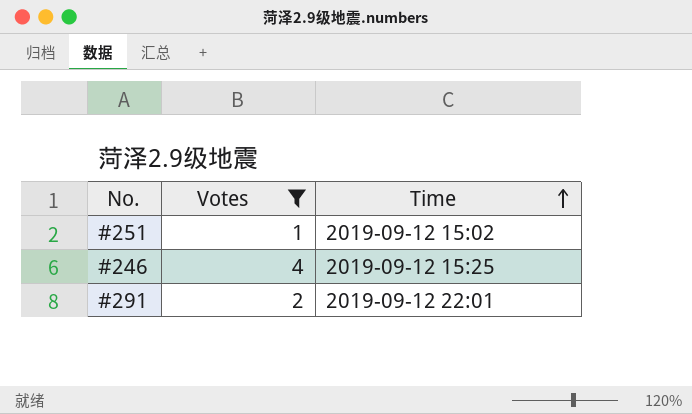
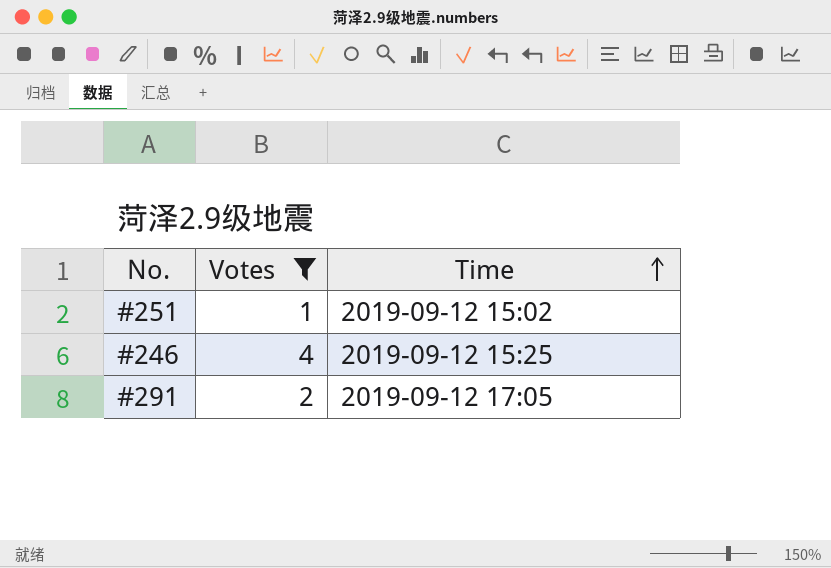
#291 | Time: 2019-09-12 22:01 -> 2019-09-12 17:05

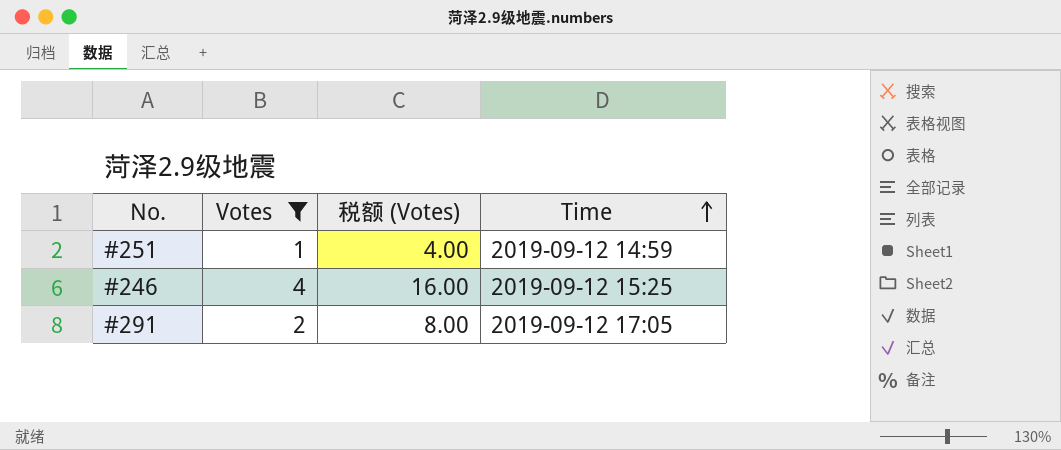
column 税额 (Votes) | formula: none -> [Votes] * 4
#251 | Time: 2019-09-12 15:02 -> 2019-09-12 14:59

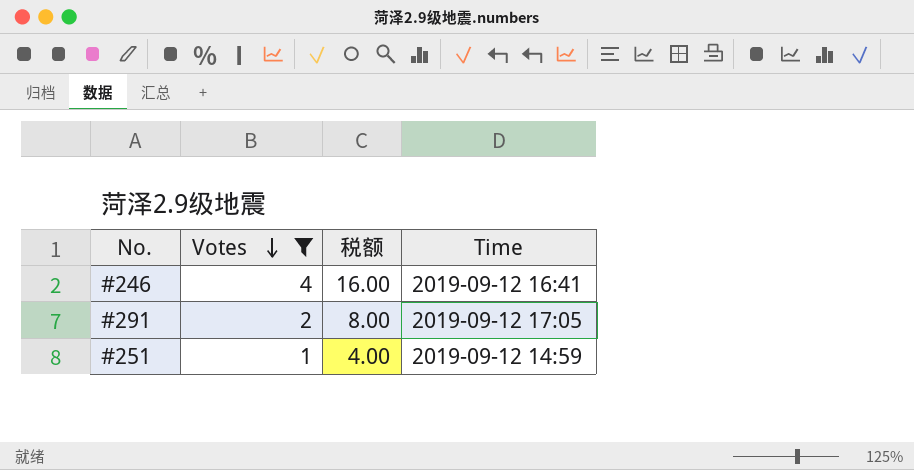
row order: Time ascending -> Votes descending
column name: 税额 (Votes) -> 税额
#246 | Time: 2019-09-12 15:25 -> 2019-09-12 16:41

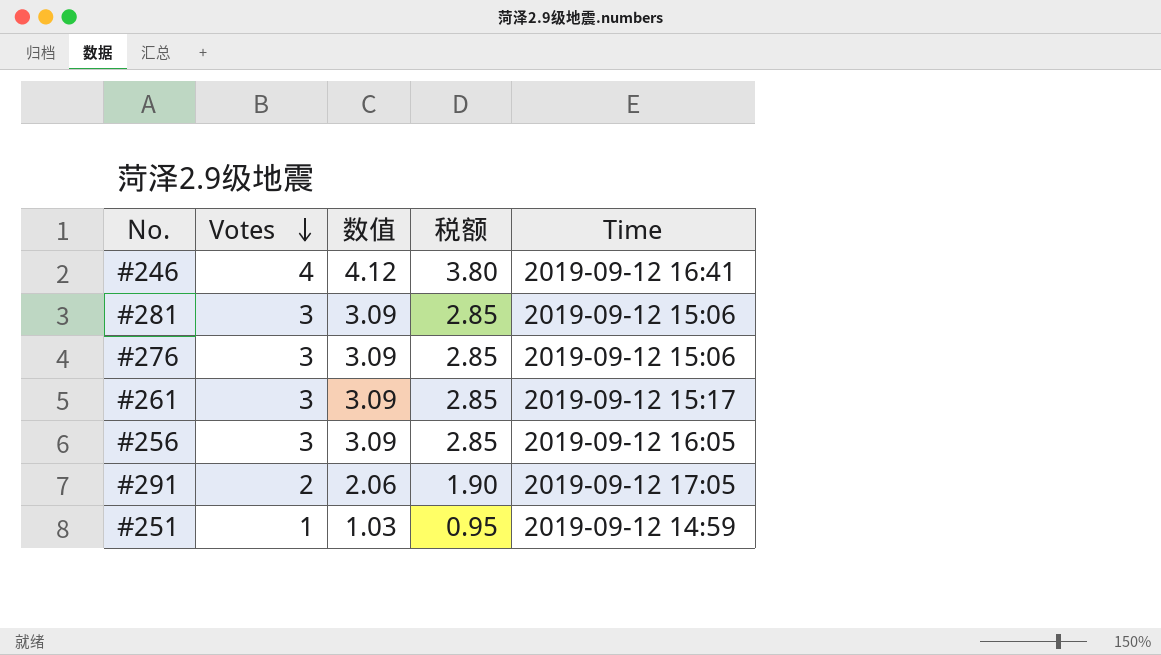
filter: Votes != 3 -> none
column 数值 | formula: none -> [Votes] * 1.03
column 税额 | formula: [Votes] * 4 -> [Votes] * 0.95

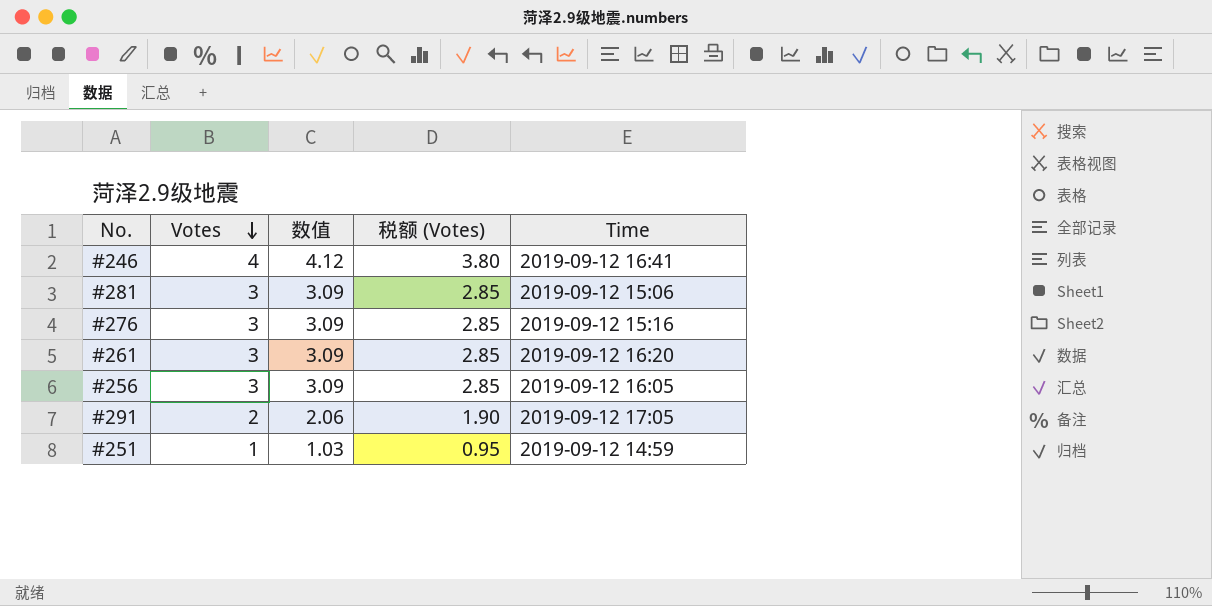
column name: 税额 -> 税额 (Votes)
#276 | Time: 2019-09-12 15:06 -> 2019-09-12 15:16
#261 | Time: 2019-09-12 15:17 -> 2019-09-12 16:20

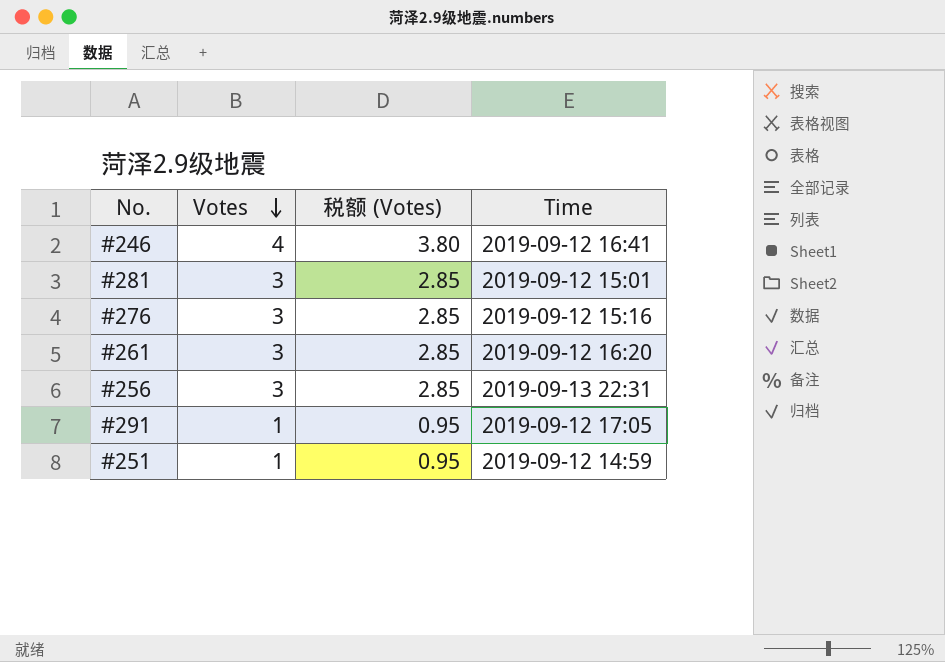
column 数值 | formula: [Votes] * 1.03 -> none
#281 | Time: 2019-09-12 15:06 -> 2019-09-12 15:01
#256 | Time: 2019-09-12 16:05 -> 2019-09-13 22:31
#291 | Votes: 2 -> 1
#291 | 税额 (Votes): 1.90 -> 0.95

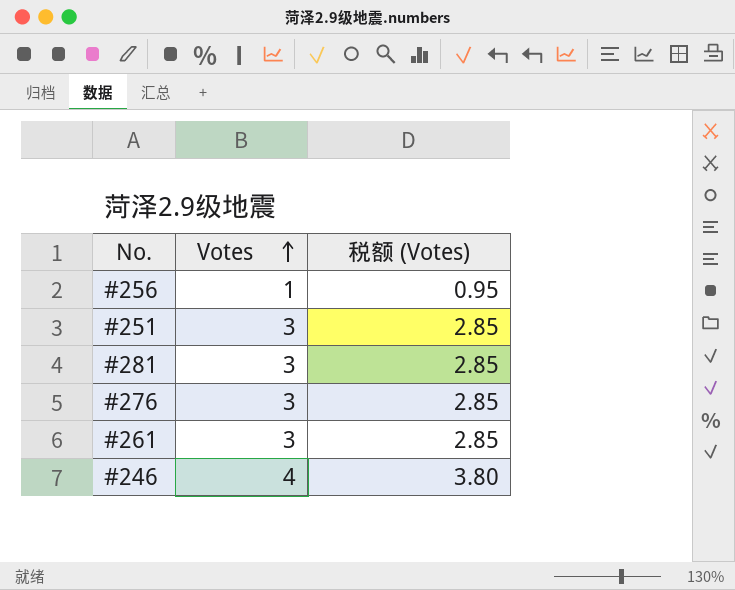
row order: Votes descending -> Votes ascending
column Time | position: 4 -> none
row #291: 1 | 0.95 | 2019-09-12 17:05 -> none
#256 | Votes: 3 -> 1
#256 | 税额 (Votes): 2.85 -> 0.95
#251 | Votes: 1 -> 3
#251 | 税额 (Votes): 0.95 -> 2.85

